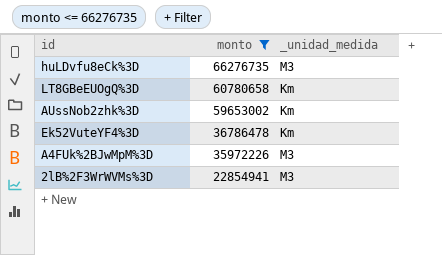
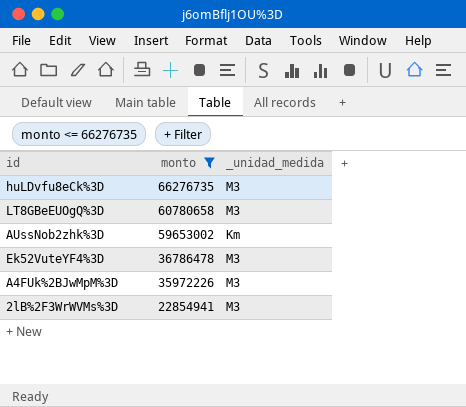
LT8GBeEUOgQ%3D | _unidad_medida: Km -> M3
Ek52VuteYF4%3D | _unidad_medida: Km -> M3

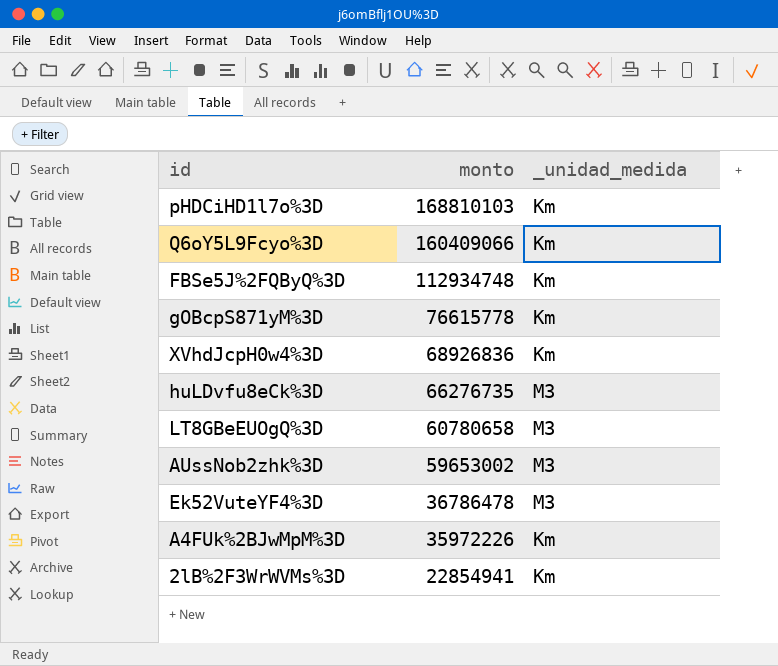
filter: monto <= 66276735 -> none
AUssNob2zhk%3D | _unidad_medida: Km -> M3
A4FUk%2BJwMpM%3D | _unidad_medida: M3 -> Km
2lB%2F3WrWVMs%3D | _unidad_medida: M3 -> Km

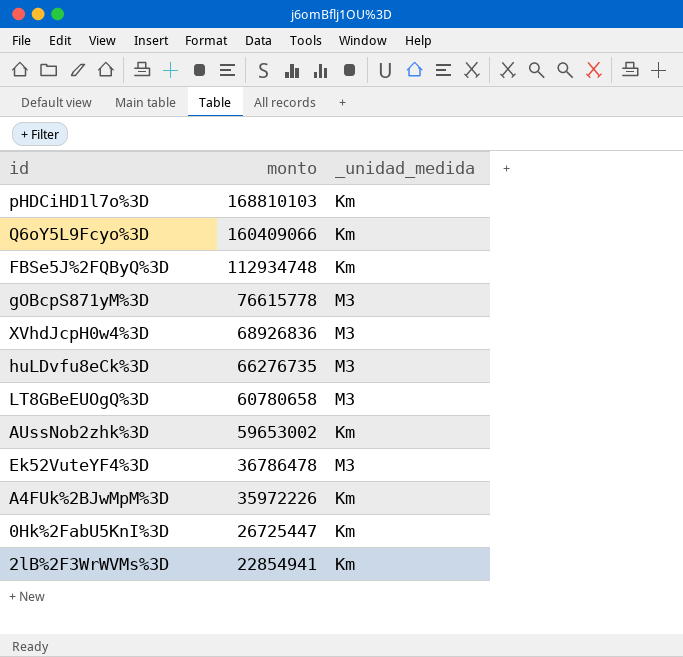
gOBcpS871yM%3D | _unidad_medida: Km -> M3
XVhdJcpH0w4%3D | _unidad_medida: Km -> M3
AUssNob2zhk%3D | _unidad_medida: M3 -> Km
row 0Hk%2FabU5KnI%3D: none -> 26725447 | Km

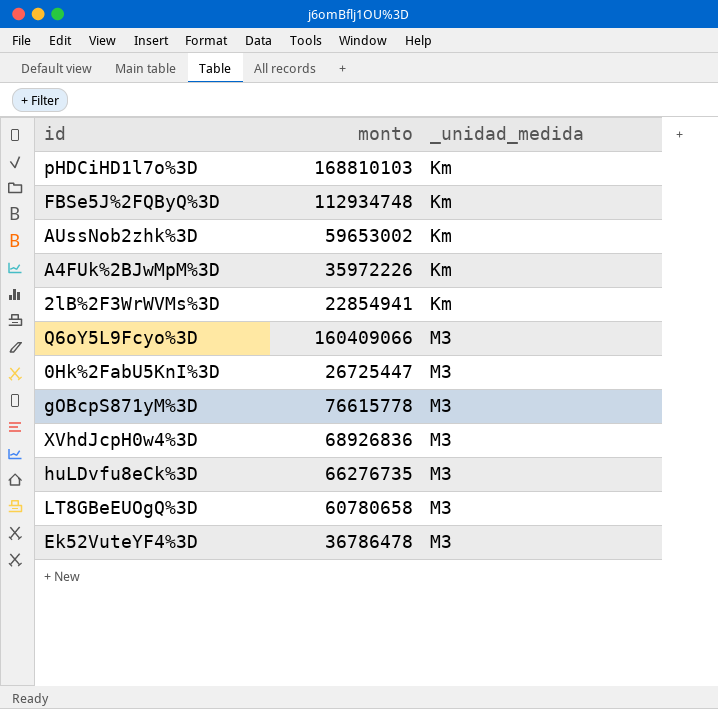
row order: monto descending -> _unidad_medida ascending
Q6oY5L9Fcyo%3D | _unidad_medida: Km -> M3
0Hk%2FabU5KnI%3D | _unidad_medida: Km -> M3

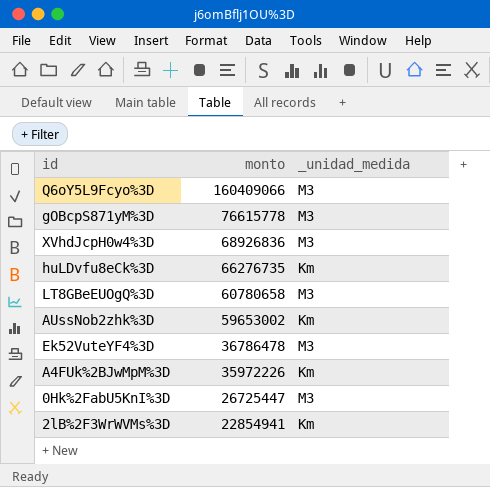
row order: _unidad_medida ascending -> monto descending
row pHDCiHD1l7o%3D: 168810103 | Km -> none
row FBSe5J%2FQByQ%3D: 112934748 | Km -> none
huLDvfu8eCk%3D | _unidad_medida: M3 -> Km

